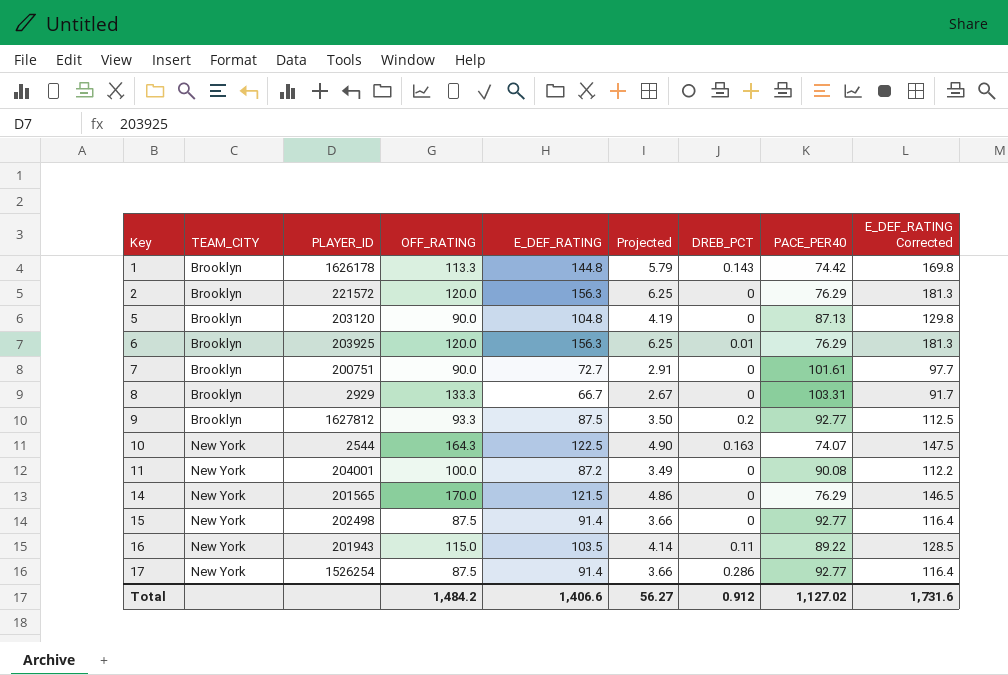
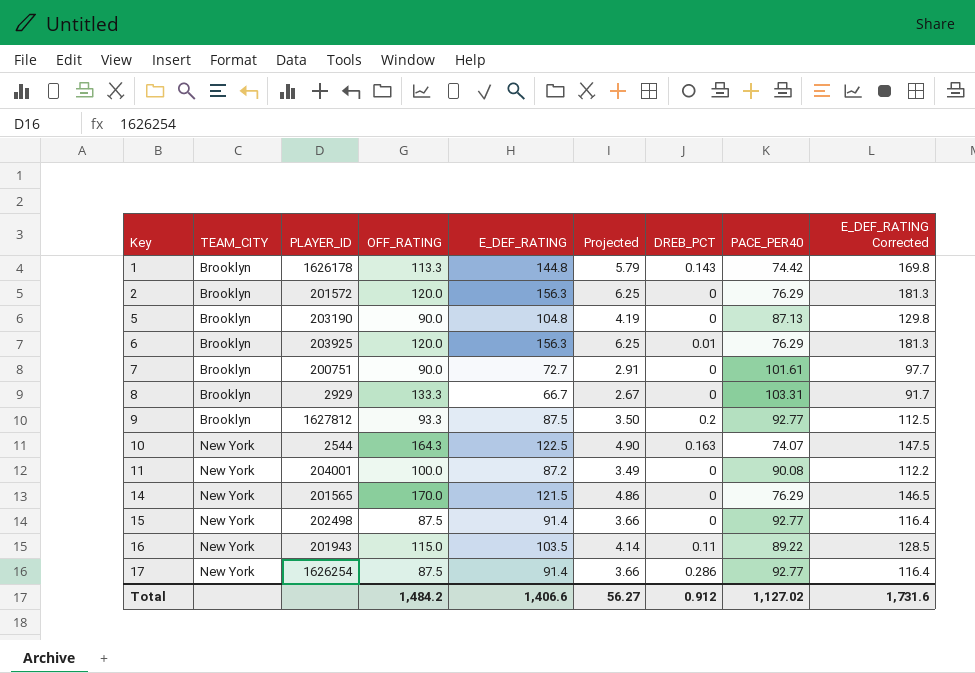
2 | PLAYER_ID: 221572 -> 201572
5 | PLAYER_ID: 203120 -> 203190
17 | PLAYER_ID: 1526254 -> 1626254

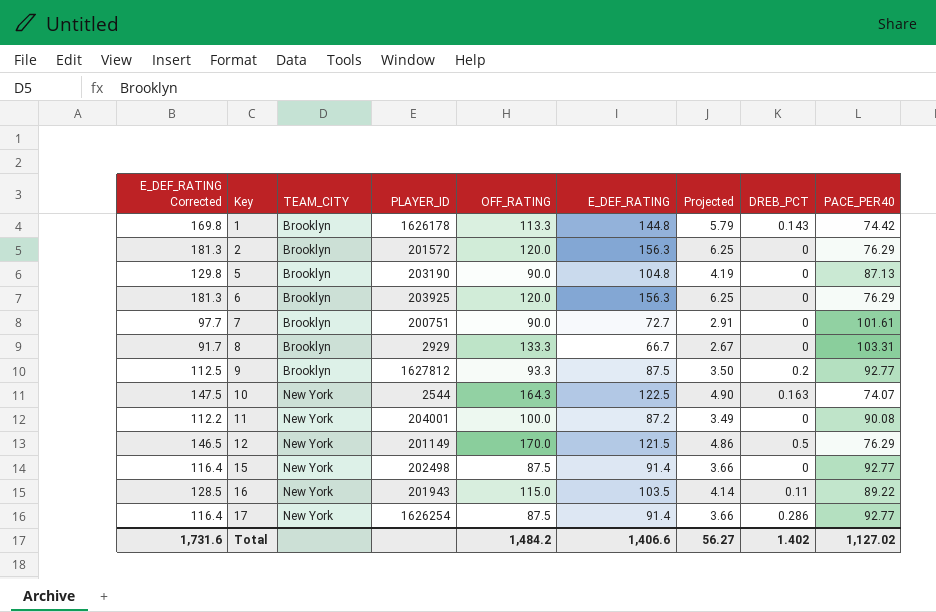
column E_DEF_RATING Corrected | position: 9 -> 1
row 14: New York | 201565 | 170.0 | 121.5 | 4.86 | 0 | 76.29 | 146.5 -> none
6 | DREB_PCT: 0.01 -> 0
row 12: none -> 146.5 | New York | 201149 | 170.0 | 121.5 | 4.86 | 0.5 | 76.29
Total | DREB_PCT: 0.912 -> 1.402

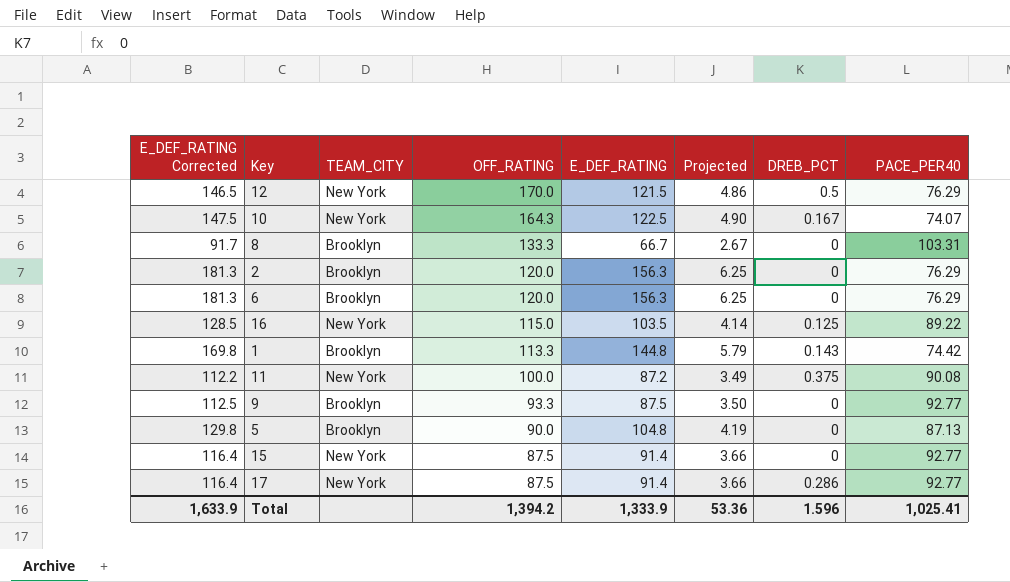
row order: Key ascending -> OFF_RATING descending
column PLAYER_ID | position: 4 -> none
row 7: 97.7 | Brooklyn | 200751 | 90.0 | 72.7 | 2.91 | 0 | 101.61 -> none
10 | DREB_PCT: 0.163 -> 0.167
16 | DREB_PCT: 0.11 -> 0.125
11 | DREB_PCT: 0 -> 0.375
9 | DREB_PCT: 0.2 -> 0
Total | E_DEF_RATING Corrected: 1,731.6 -> 1,633.9
Total | OFF_RATING: 1,484.2 -> 1,394.2
Total | E_DEF_RATING: 1,406.6 -> 1,333.9
Total | Projected: 56.27 -> 53.36
Total | DREB_PCT: 1.402 -> 1.596
Total | PACE_PER40: 1,127.02 -> 1,025.41

